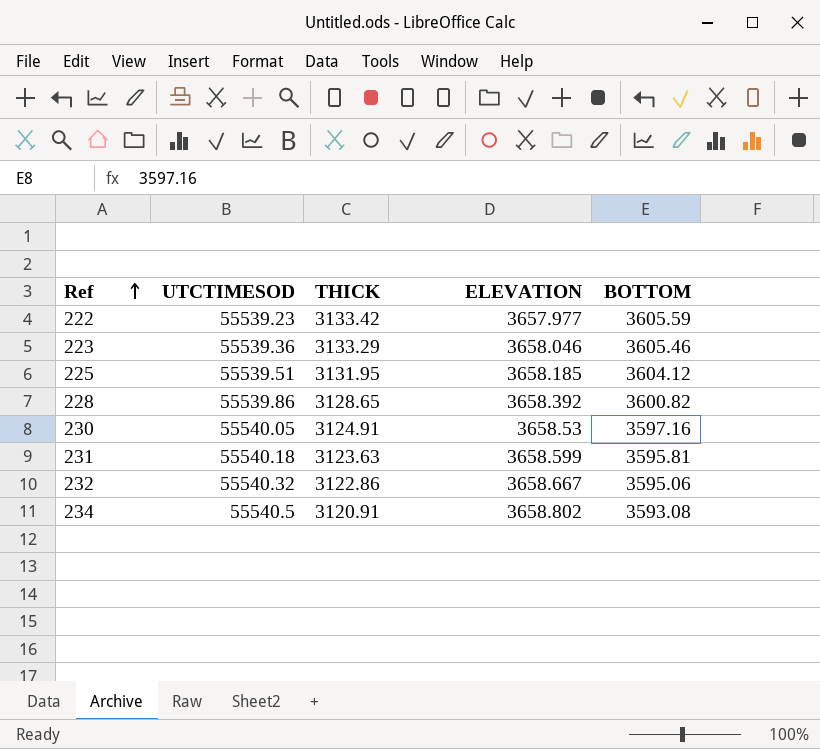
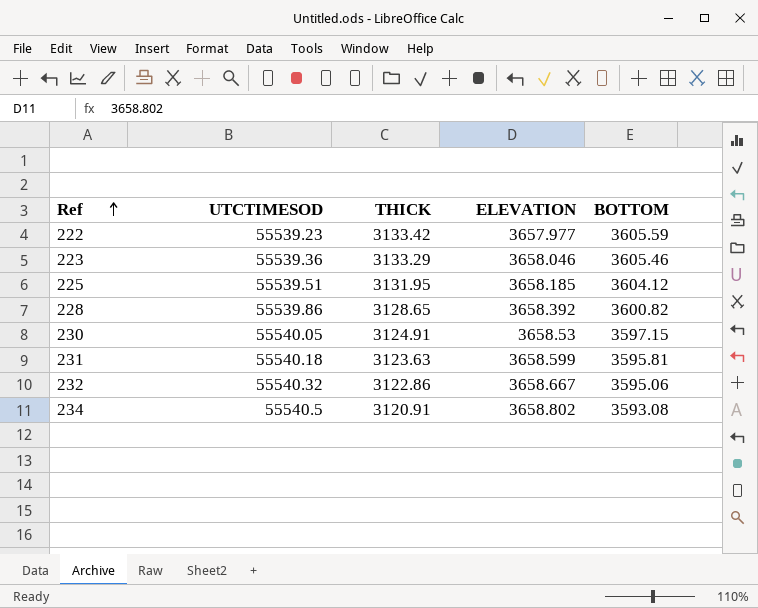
230 | BOTTOM: 3597.16 -> 3597.15

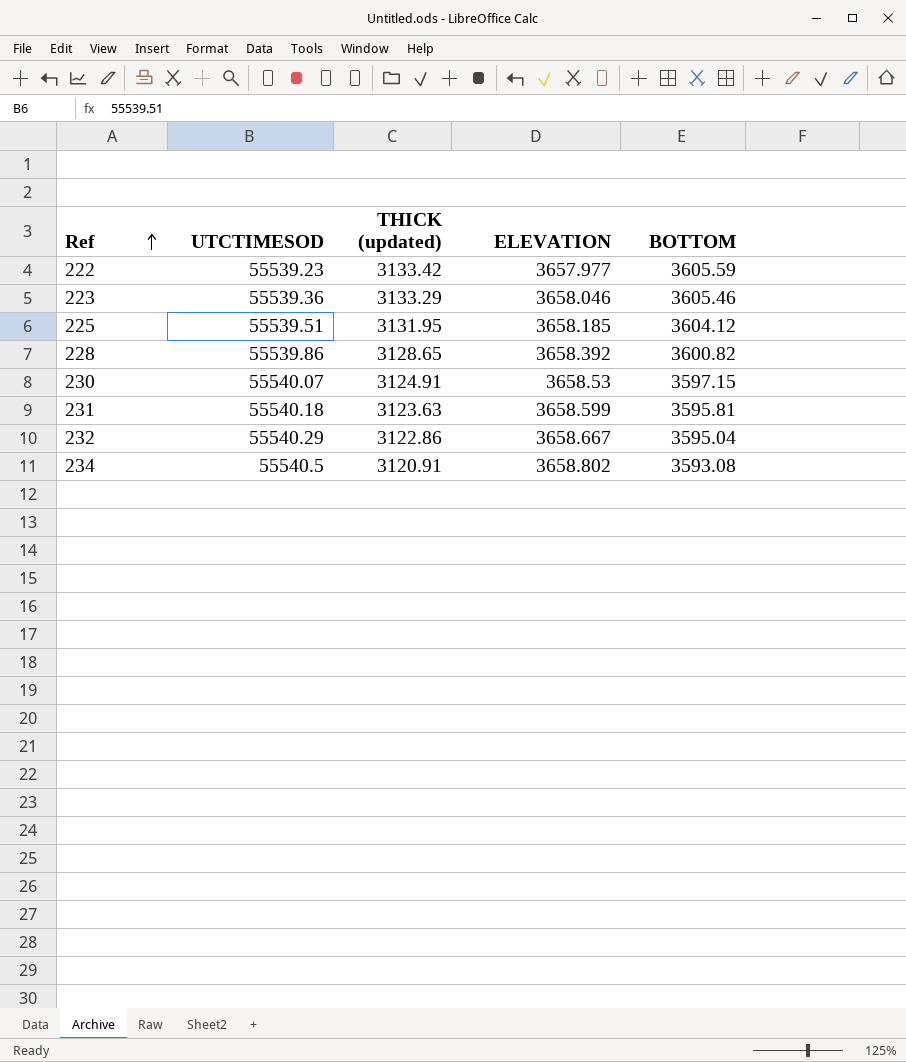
column name: THICK -> THICK (updated)
230 | UTCTIMESOD: 55540.05 -> 55540.07
232 | UTCTIMESOD: 55540.32 -> 55540.29
232 | BOTTOM: 3595.06 -> 3595.04

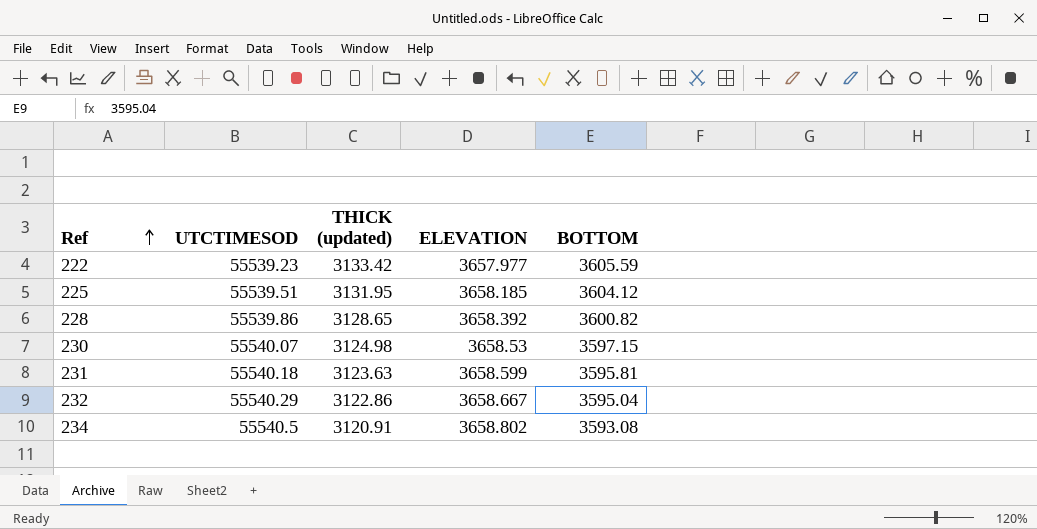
row 223: 55539.36 | 3133.29 | 3658.046 | 3605.46 -> none
230 | THICK (updated): 3124.91 -> 3124.98

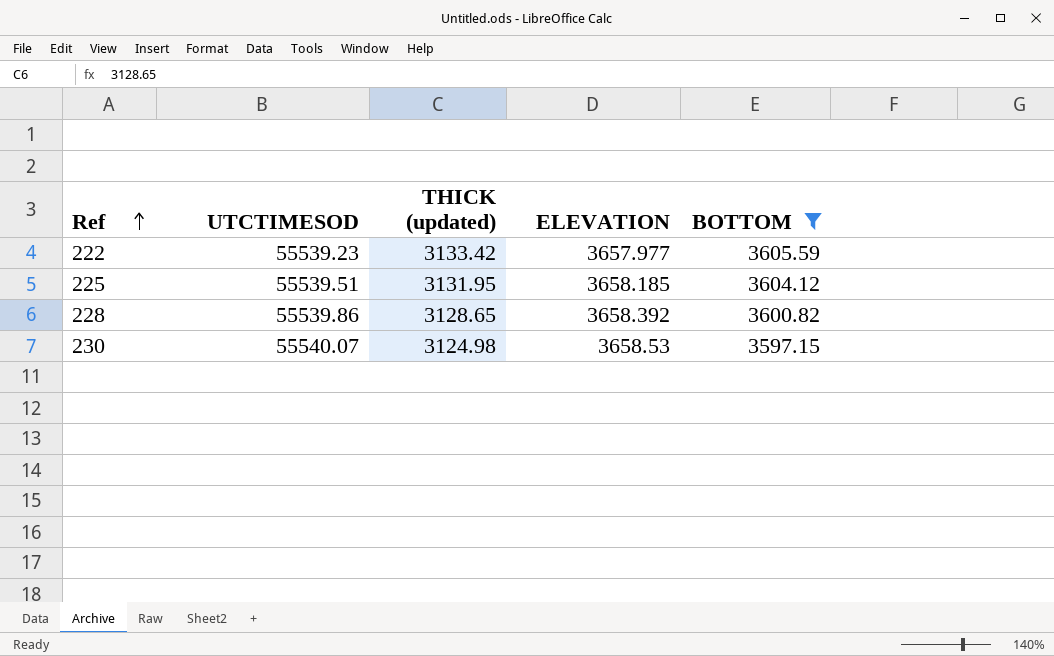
filter: none -> BOTTOM >= 3597.15

